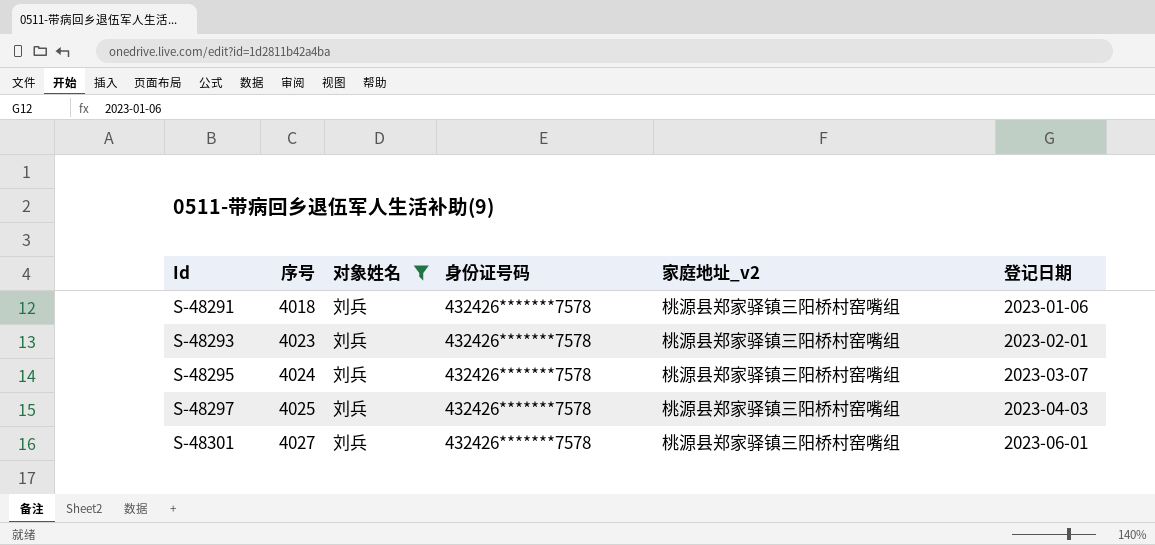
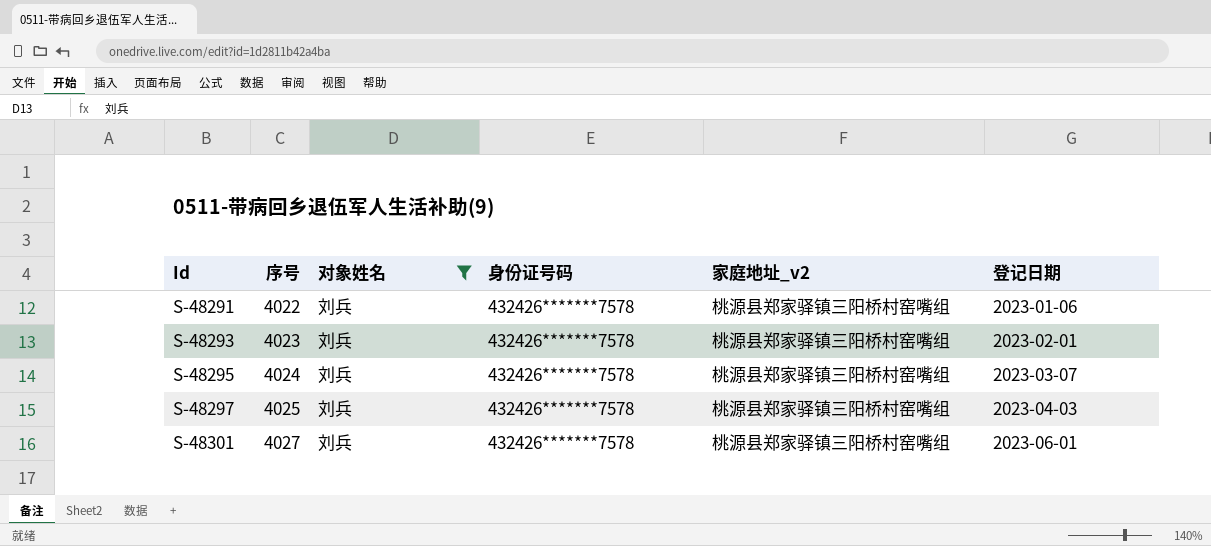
S-48291 | 序号: 4018 -> 4022

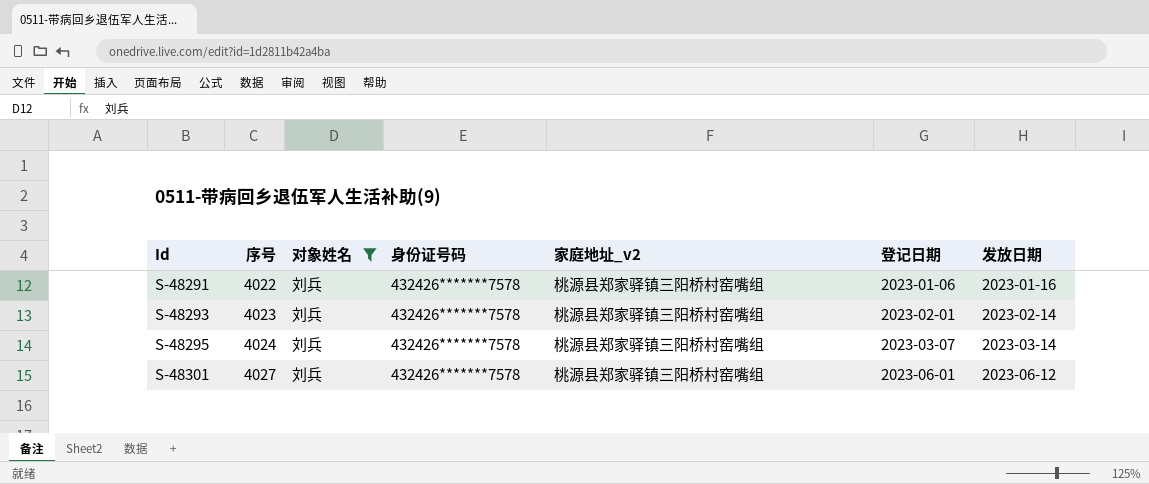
column 发放日期 | position: none -> 7
row S-48297: 4025 | 刘兵 | 432426*******7578 | 桃源县郑家驿镇三阳桥村窑嘴组 | 2023-04-03 -> none

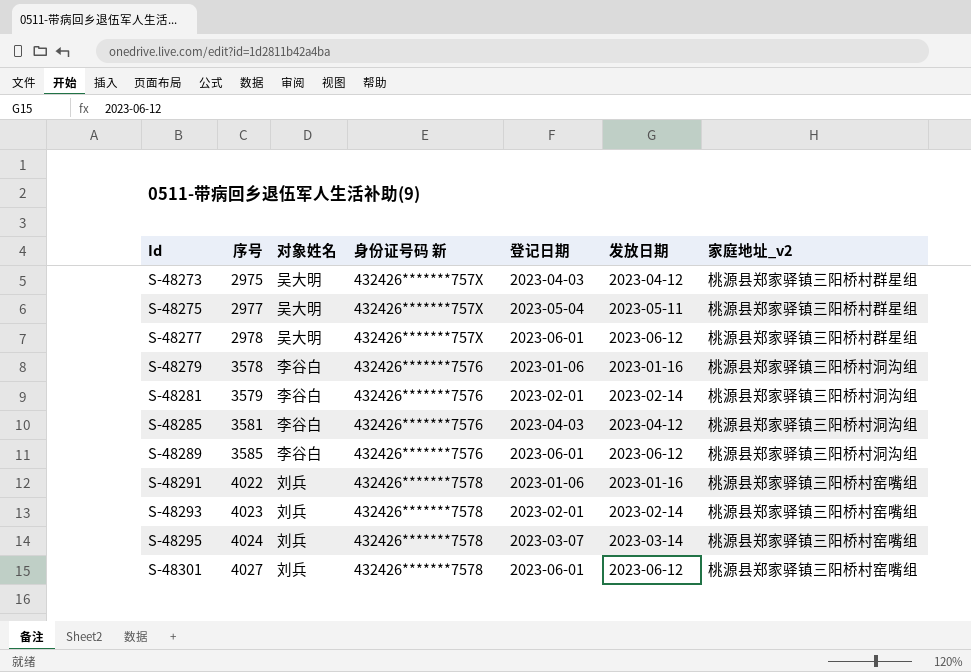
filter: 对象姓名 = 刘兵 -> none
column name: 身份证号码 -> 身份证号码 新
column 家庭地址_v2 | position: 5 -> 7

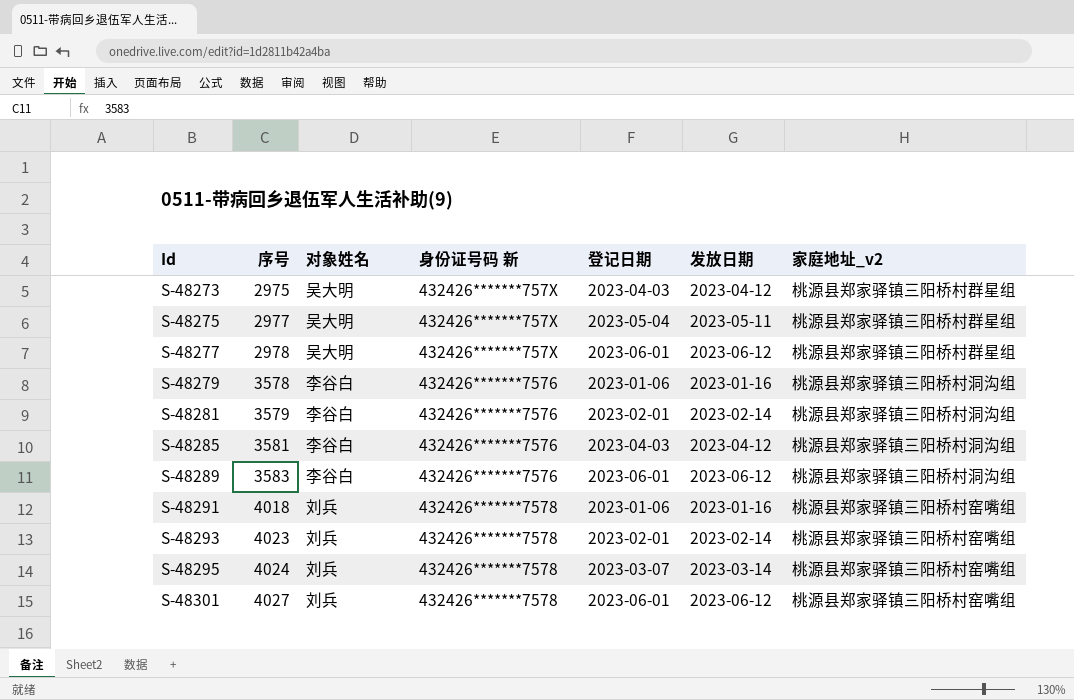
S-48289 | 序号: 3585 -> 3583
S-48291 | 序号: 4022 -> 4018

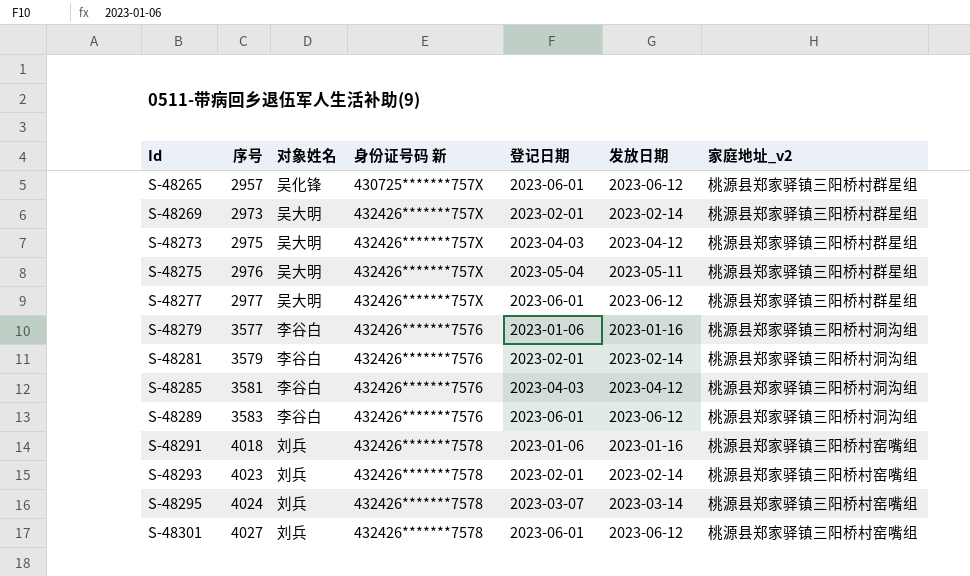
row S-48265: none -> 2957 | 吴化锋 | 430725*******757X | 2023-06-01 | 2023-06-12 | 桃源县郑家驿镇三阳桥村群星组
row S-48269: none -> 2973 | 吴大明 | 432426*******757X | 2023-02-01 | 2023-02-14 | 桃源县郑家驿镇三阳桥村群星组
S-48275 | 序号: 2977 -> 2976
S-48277 | 序号: 2978 -> 2977
S-48279 | 序号: 3578 -> 3577

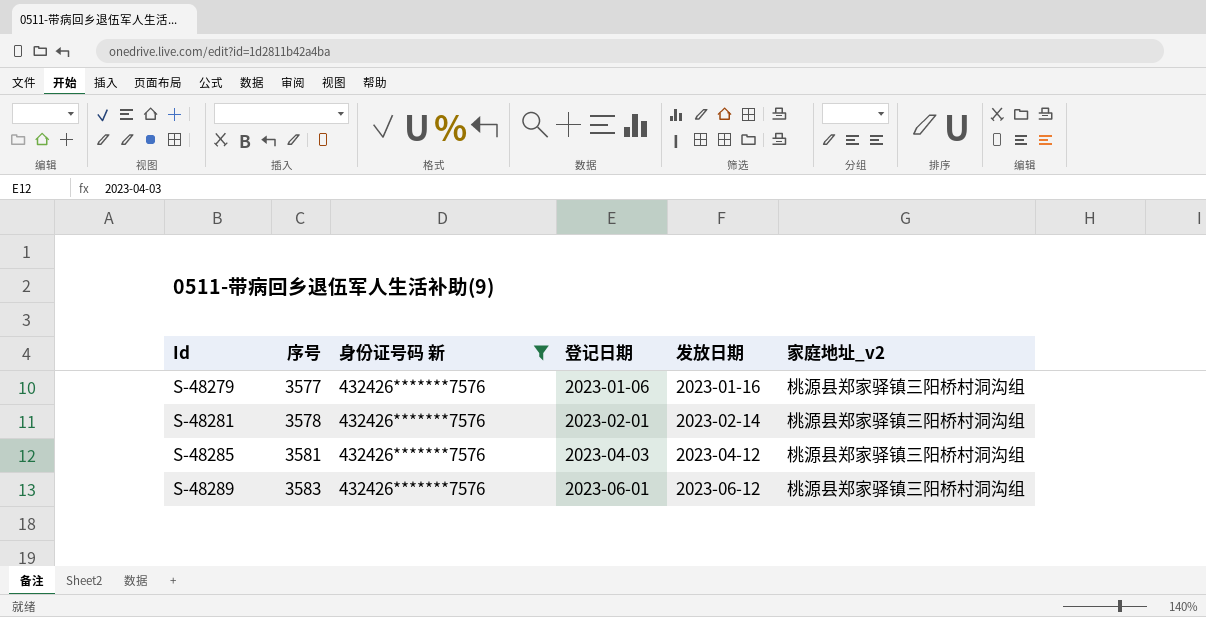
filter: none -> 身份证号码 新 = 432426*******7576
column 对象姓名 | position: 3 -> none
S-48281 | 序号: 3579 -> 3578

